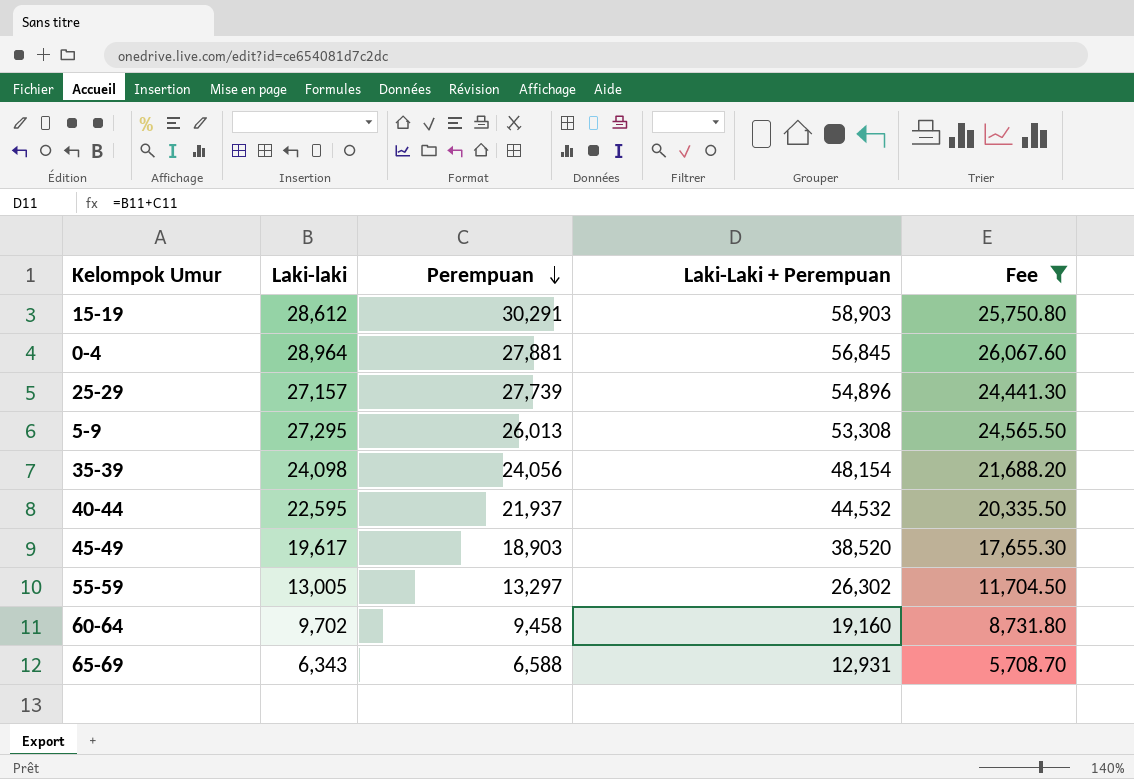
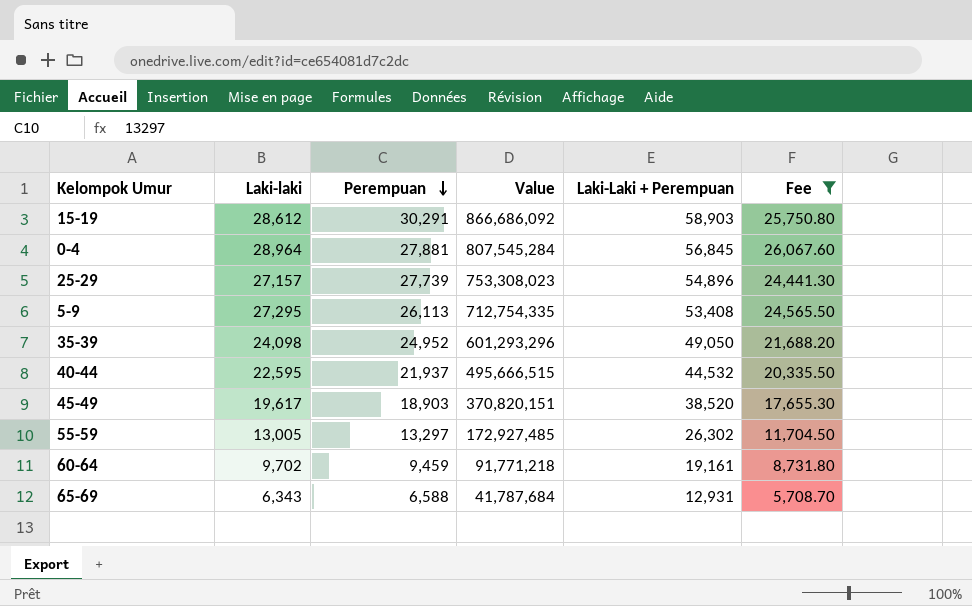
column Value | formula: none -> [Laki-laki] * [Perempuan]
5-9 | Perempuan: 26,013 -> 26,113
5-9 | Laki-Laki + Perempuan: 53,308 -> 53,408
35-39 | Perempuan: 24,056 -> 24,952
35-39 | Laki-Laki + Perempuan: 48,154 -> 49,050
60-64 | Perempuan: 9,458 -> 9,459
60-64 | Laki-Laki + Perempuan: 19,160 -> 19,161

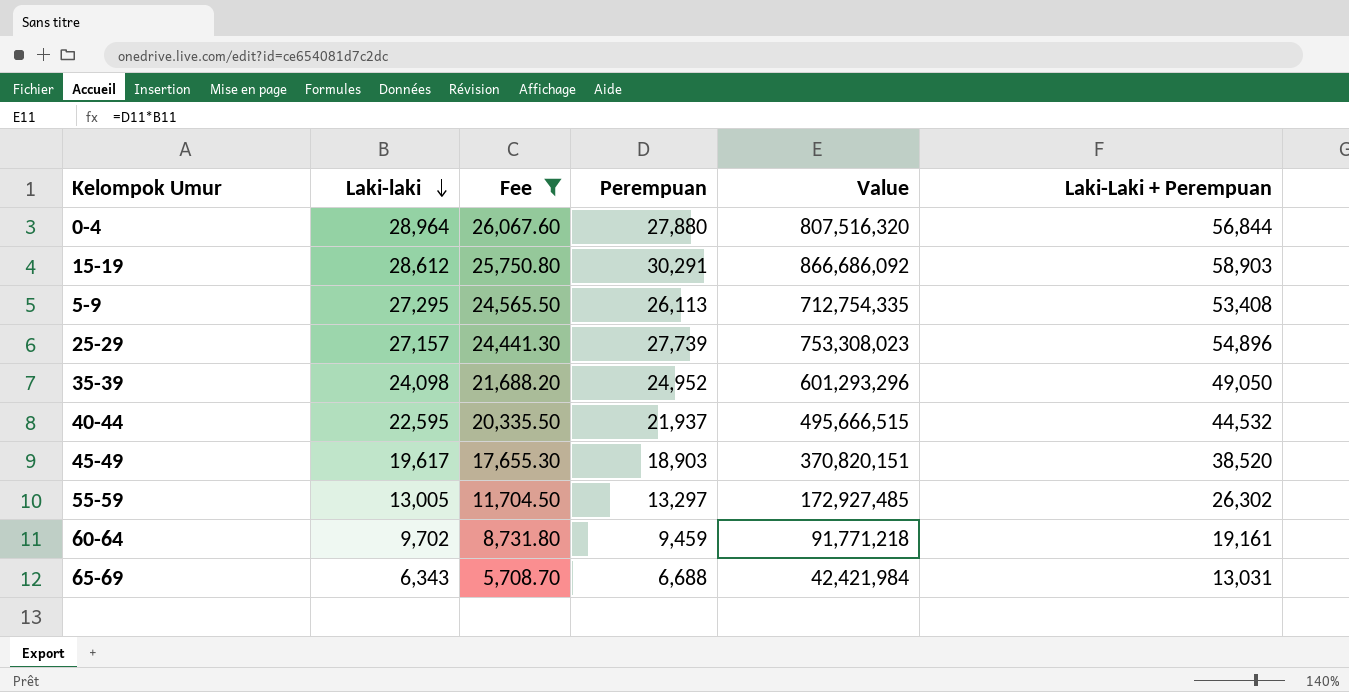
row order: Perempuan descending -> Laki-laki descending
column Fee | position: 6 -> 3
0-4 | Perempuan: 27,881 -> 27,880
0-4 | Value: 807,545,284 -> 807,516,320
0-4 | Laki-Laki + Perempuan: 56,845 -> 56,844
65-69 | Perempuan: 6,588 -> 6,688
65-69 | Value: 41,787,684 -> 42,421,984
65-69 | Laki-Laki + Perempuan: 12,931 -> 13,031

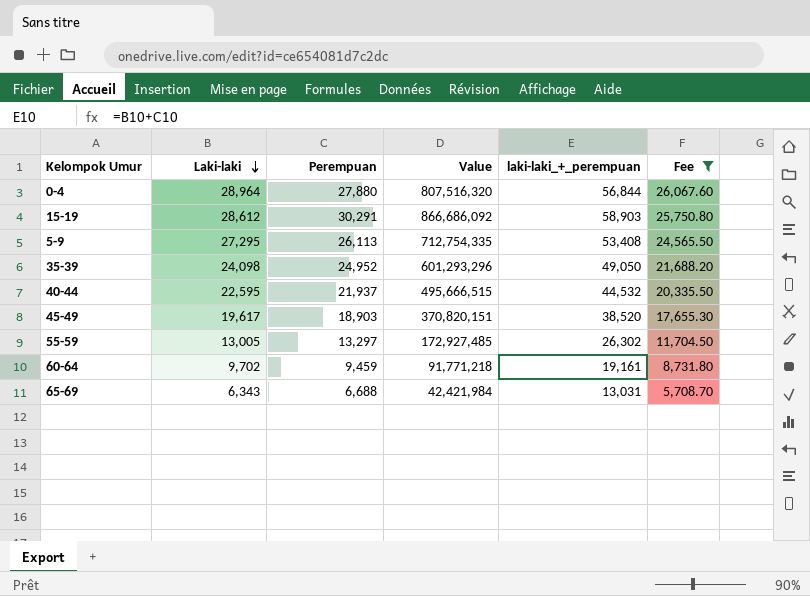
column name: Laki-Laki + Perempuan -> laki-laki_+_perempuan
column Fee | position: 3 -> 6
row 25-29: 27,157 | 24,441.30 | 27,739 | 753,308,023 | 54,896 -> none

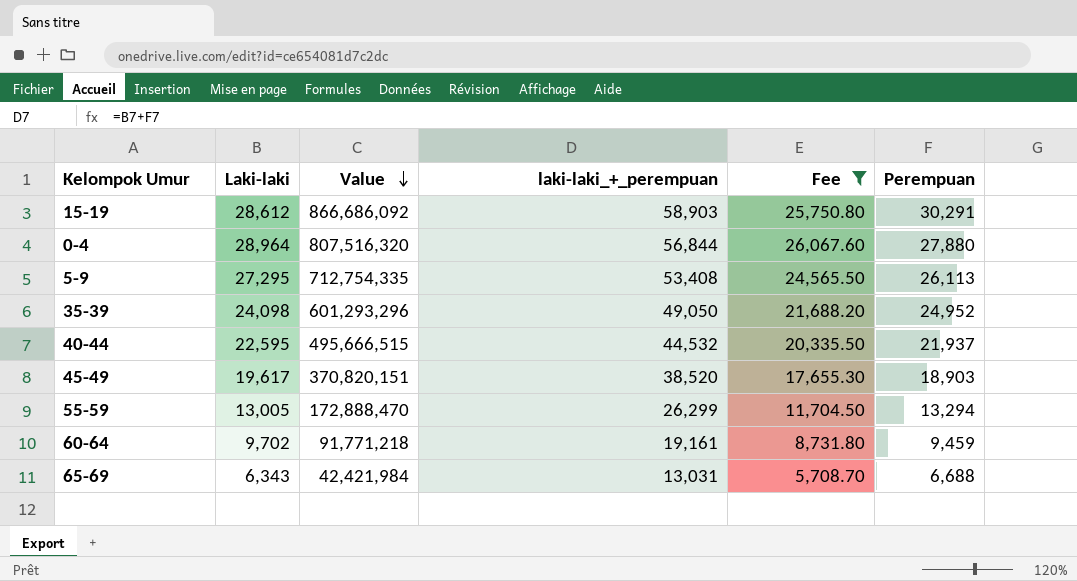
row order: Laki-laki descending -> Value descending
column Perempuan | position: 3 -> 6
55-59 | Value: 172,927,485 -> 172,888,470
55-59 | laki-laki_+_perempuan: 26,302 -> 26,299
55-59 | Perempuan: 13,297 -> 13,294

